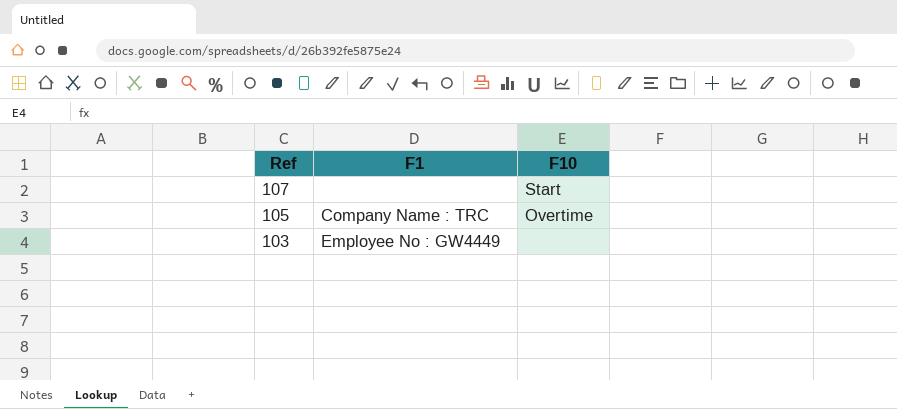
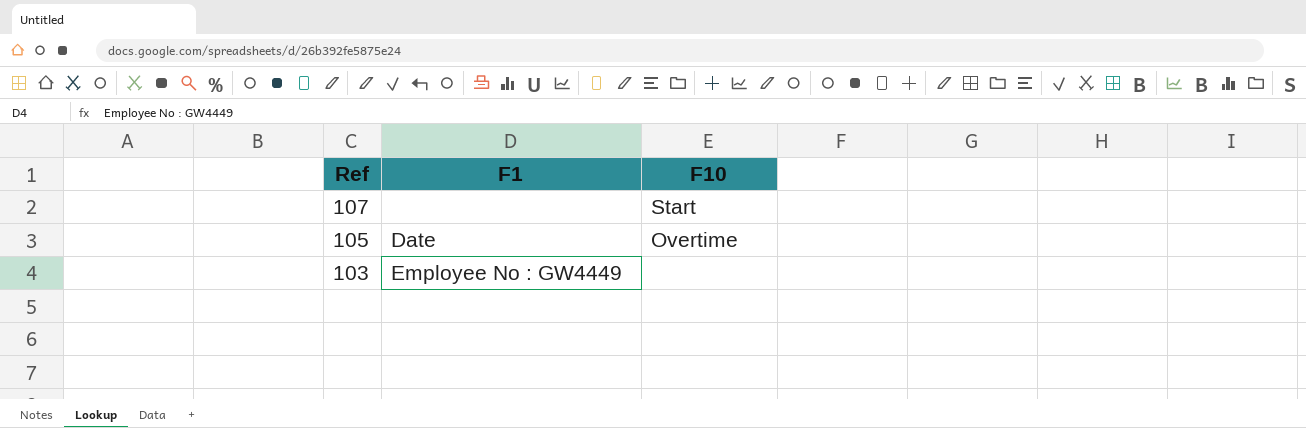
105 | F1: Company Name : TRC -> Date

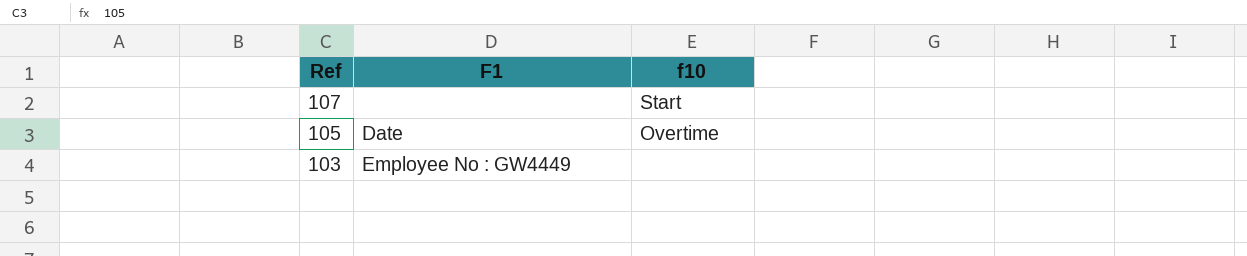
column name: F10 -> f10

